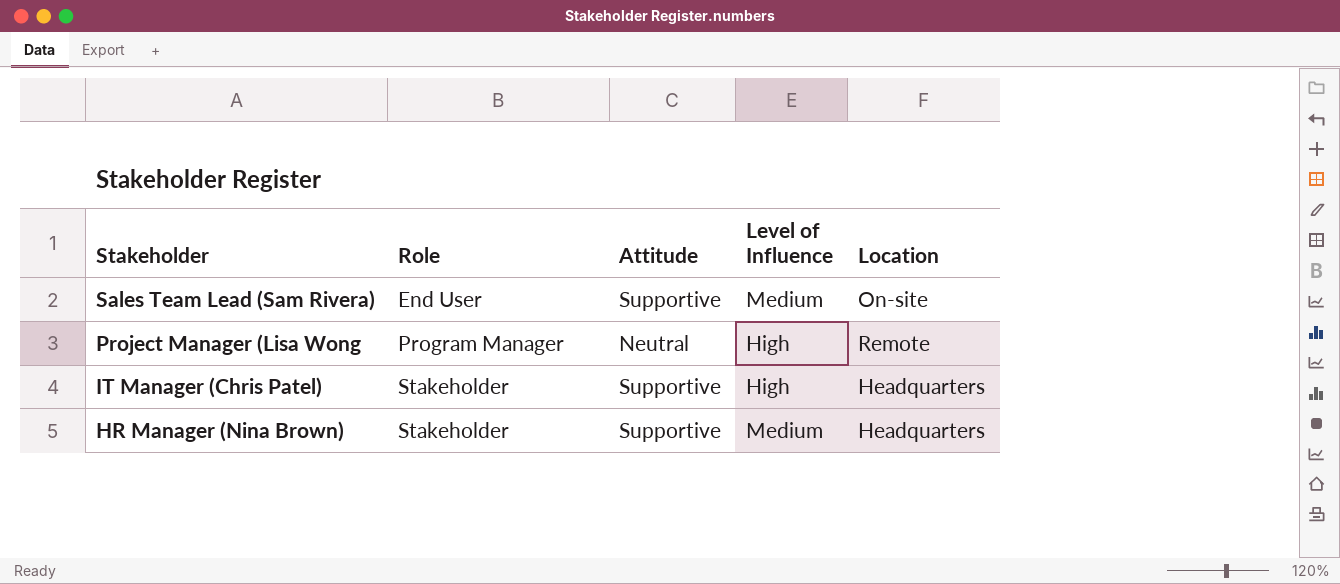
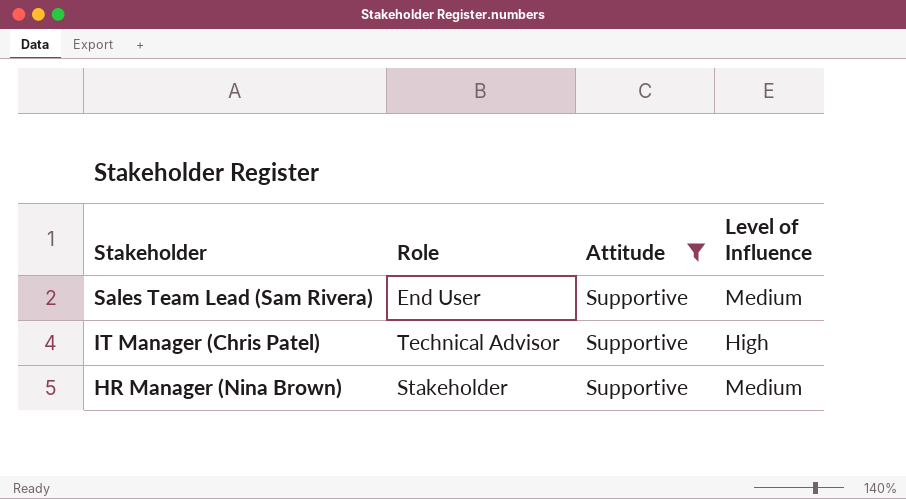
filter: none -> Attitude = Supportive
column Location | position: 5 -> none
IT Manager (Chris Patel) | Role: Stakeholder -> Technical Advisor

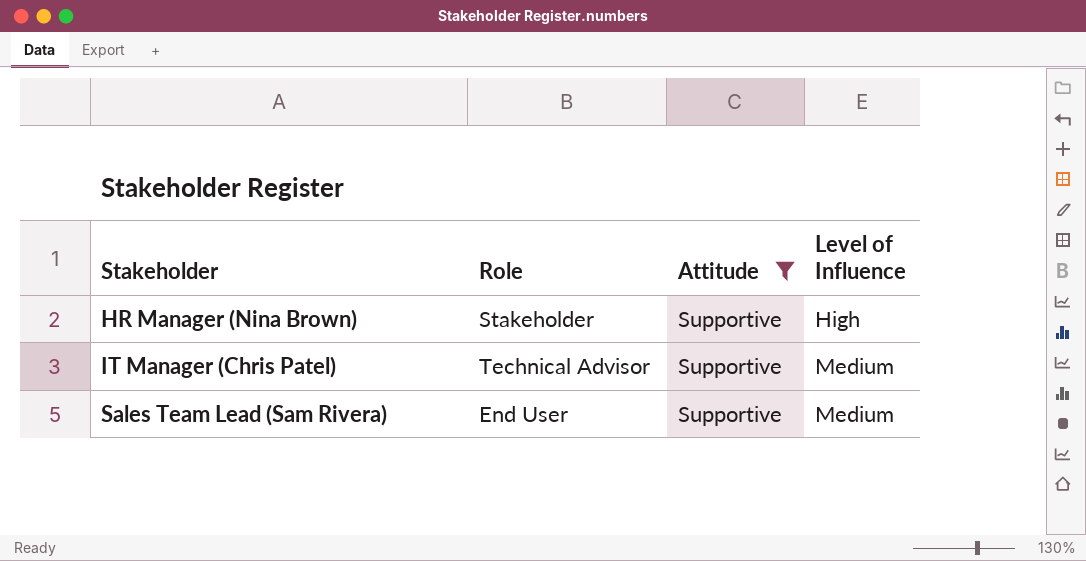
row order: Stakeholder descending -> Stakeholder ascending
HR Manager (Nina Brown) | Level of Influence: Medium -> High
IT Manager (Chris Patel) | Level of Influence: High -> Medium

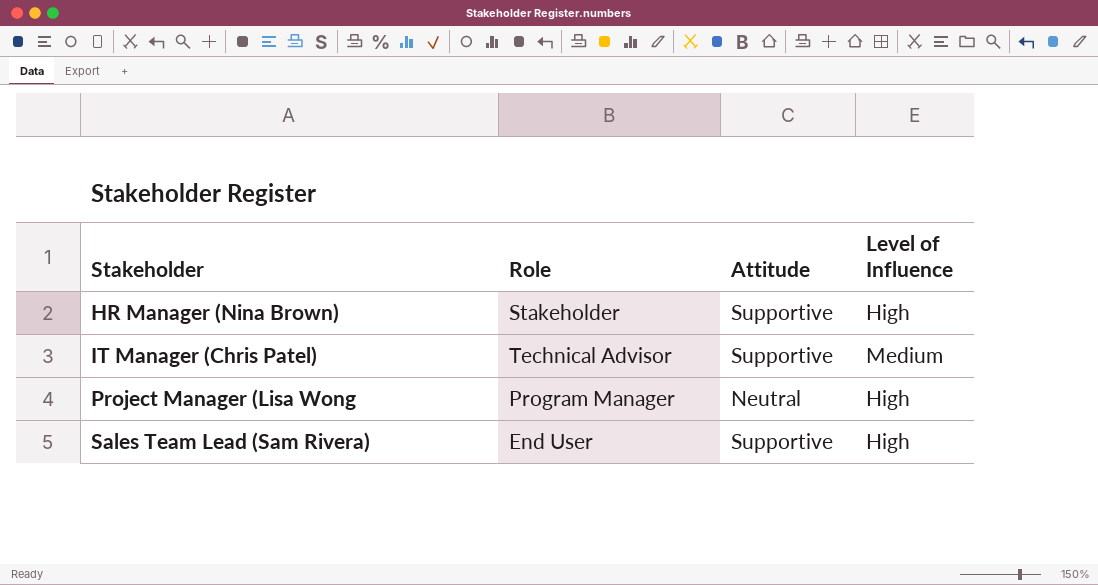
filter: Attitude = Supportive -> none
Sales Team Lead (Sam Rivera) | Level of Influence: Medium -> High

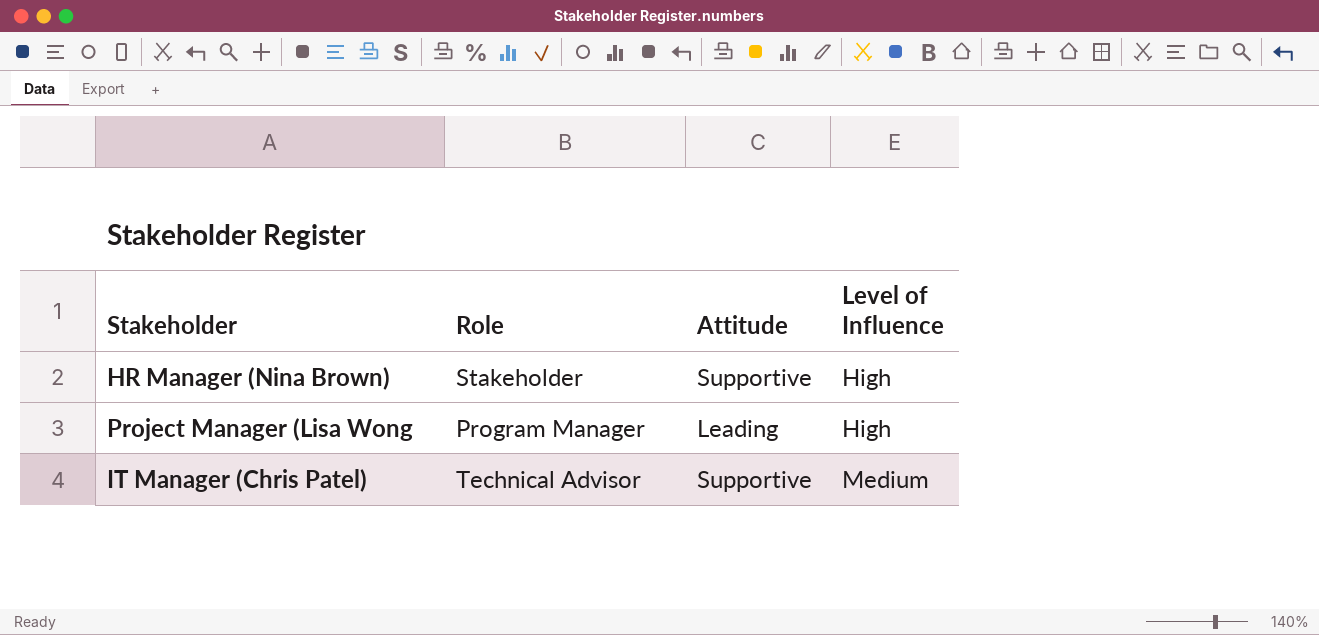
row order: Stakeholder ascending -> Level of Influence ascending
row Sales Team Lead (Sam Rivera): End User | Supportive | High -> none
Project Manager (Lisa Wong | Attitude: Neutral -> Leading

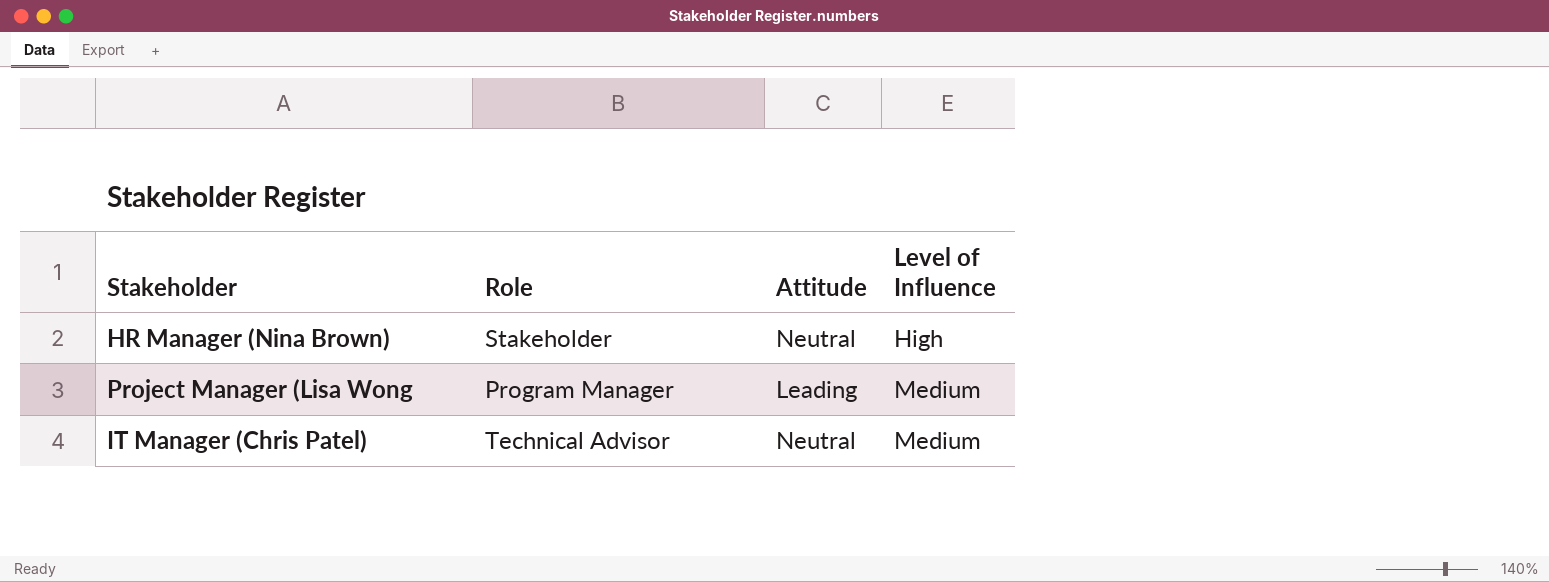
HR Manager (Nina Brown) | Attitude: Supportive -> Neutral
Project Manager (Lisa Wong | Level of Influence: High -> Medium
IT Manager (Chris Patel) | Attitude: Supportive -> Neutral

